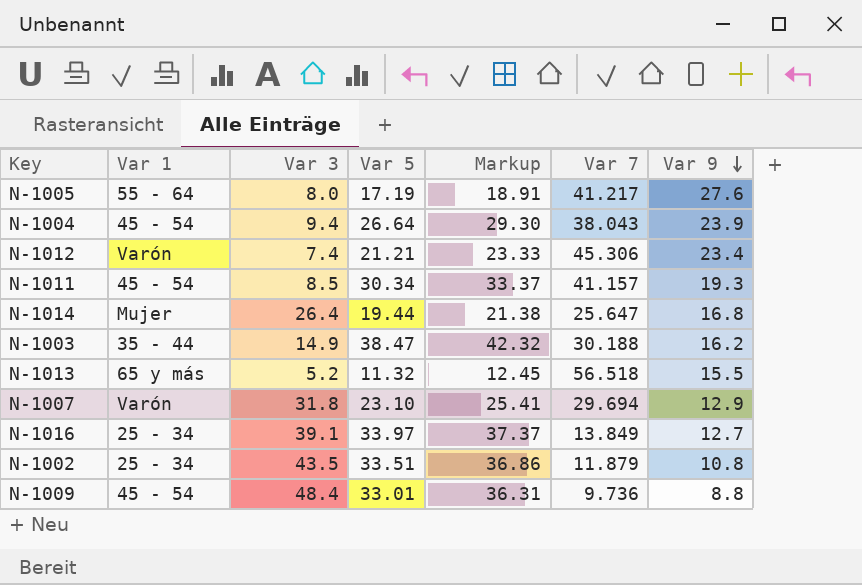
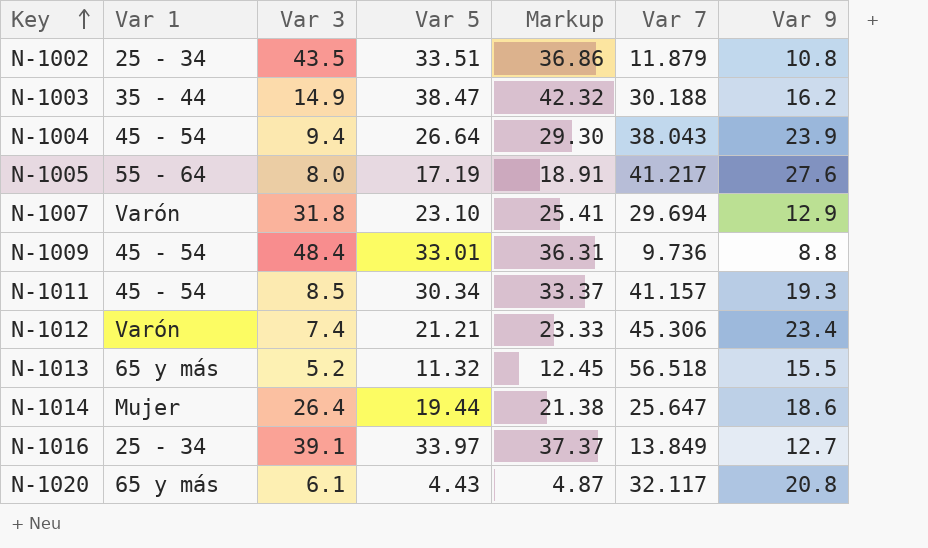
row order: Var 9 descending -> Key ascending
N-1014 | Var 9: 16.8 -> 18.6
row N-1020: none -> 65 y más | 6.1 | 4.43 | 4.87 | 32.117 | 20.8

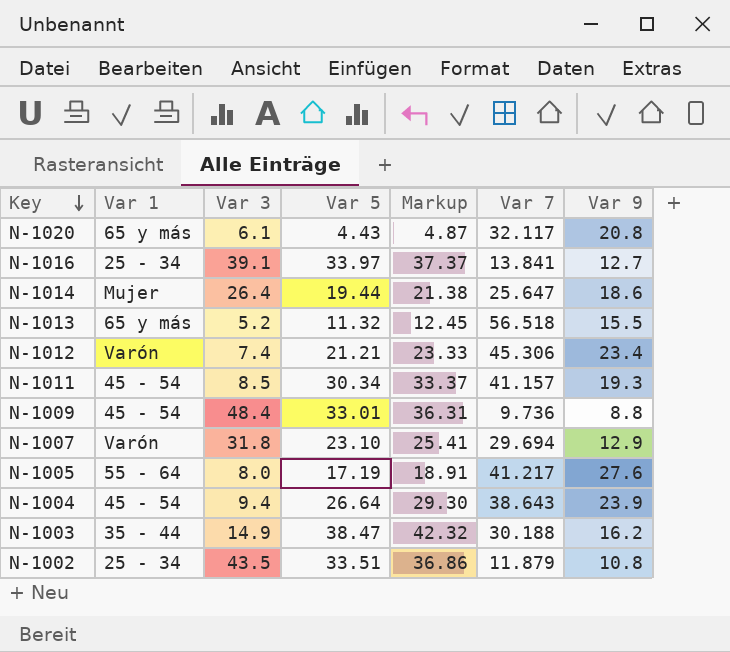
row order: Key ascending -> Key descending
N-1016 | Var 7: 13.849 -> 13.841
N-1004 | Var 7: 38.043 -> 38.643

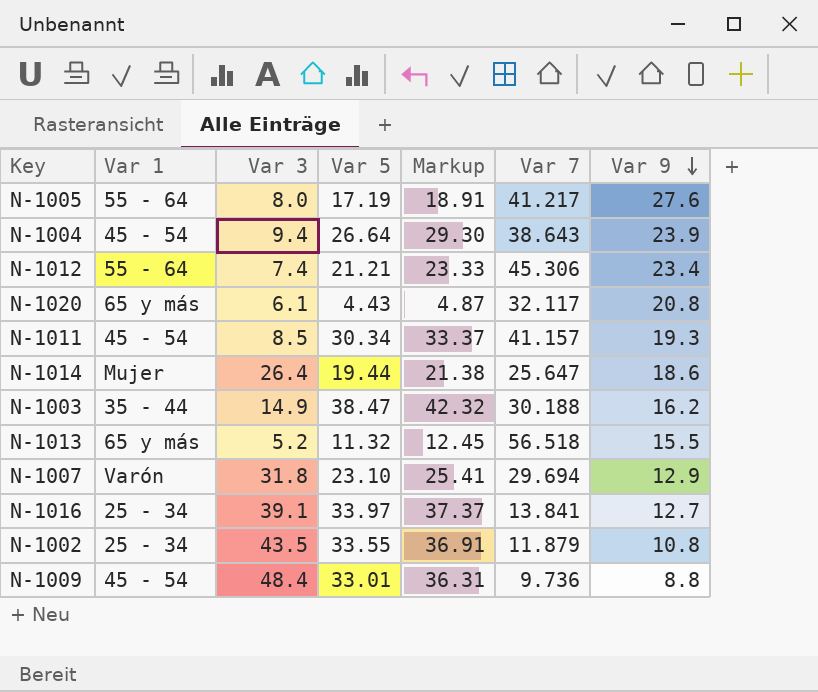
row order: Key descending -> Var 9 descending
N-1012 | Var 1: Varón -> 55 - 64
N-1002 | Var 5: 33.51 -> 33.55
N-1002 | Markup: 36.86 -> 36.91

